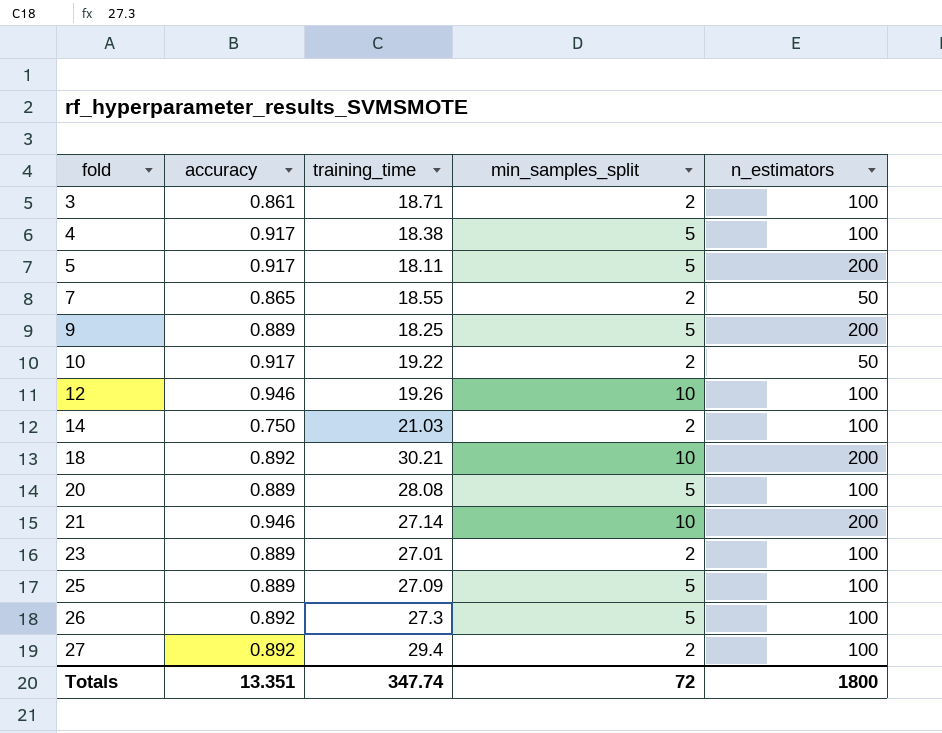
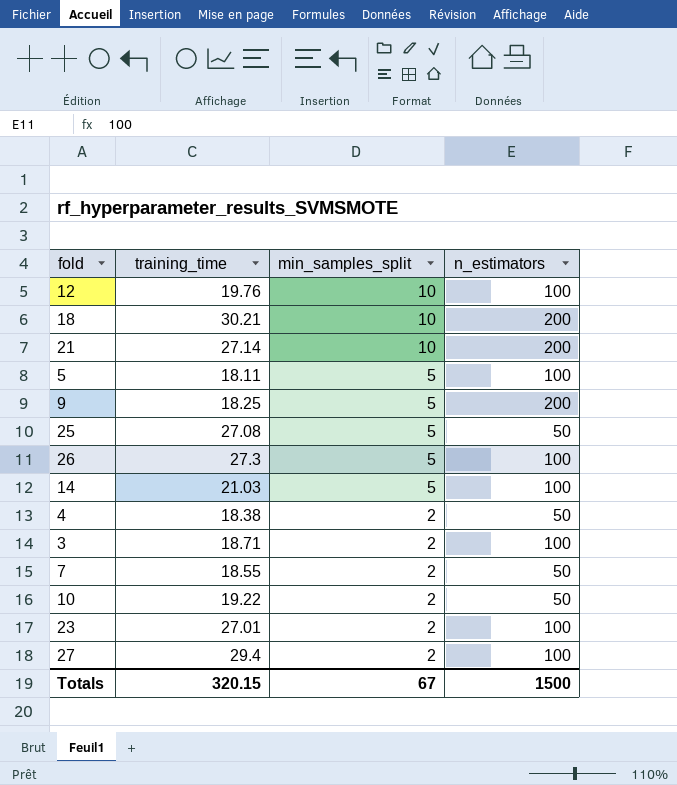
row order: fold ascending -> min_samples_split descending
column accuracy | position: 2 -> none
row 20: 0.889 | 28.08 | 5 | 100 -> none
12 | training_time: 19.26 -> 19.76
5 | n_estimators: 200 -> 100
25 | training_time: 27.09 -> 27.08
25 | n_estimators: 100 -> 50
14 | min_samples_split: 2 -> 5
4 | min_samples_split: 5 -> 2
4 | n_estimators: 100 -> 50
Totals | training_time: 347.74 -> 320.15
Totals | min_samples_split: 72 -> 67
Totals | n_estimators: 1800 -> 1500

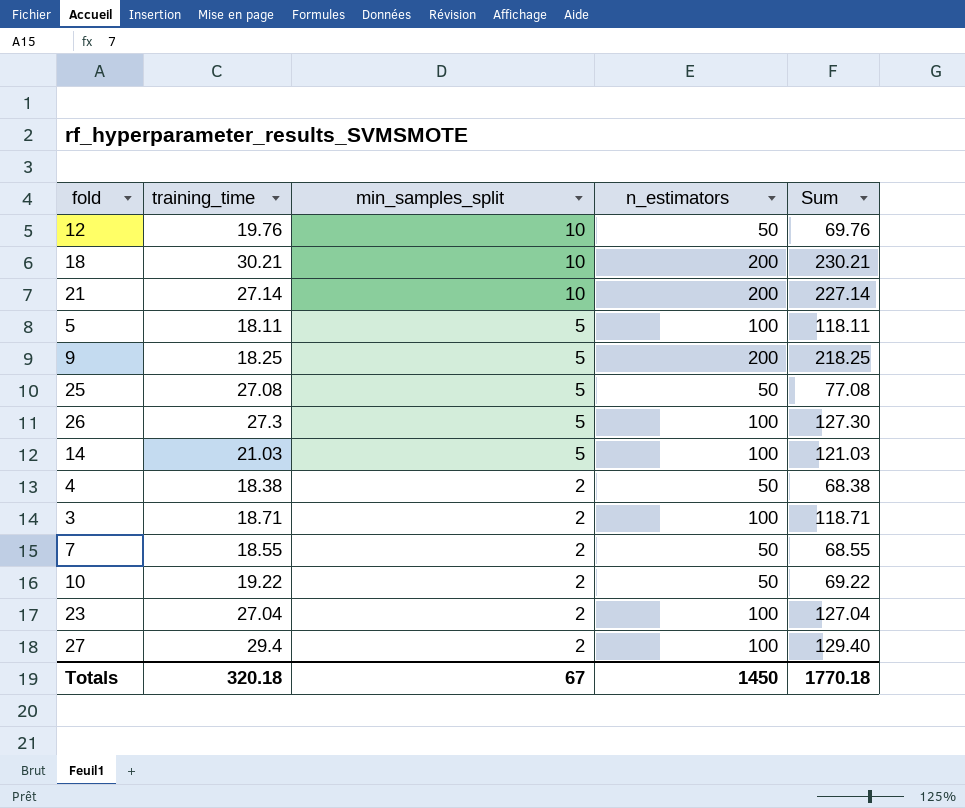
column Sum | formula: none -> [training_time] + [n_estimators]
12 | n_estimators: 100 -> 50
23 | training_time: 27.01 -> 27.04
Totals | training_time: 320.15 -> 320.18
Totals | n_estimators: 1500 -> 1450

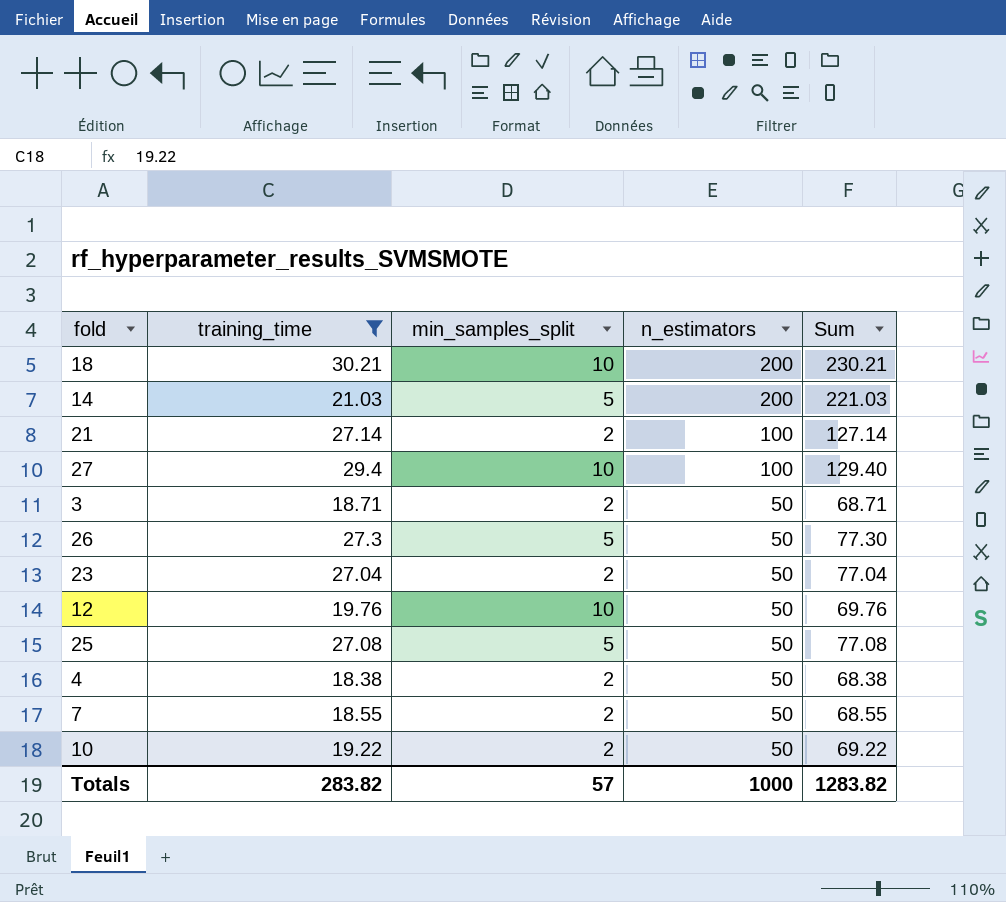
filter: none -> training_time >= 18.38
row order: min_samples_split descending -> n_estimators descending
14 | n_estimators: 100 -> 200
14 | Sum: 121.03 -> 221.03
21 | min_samples_split: 10 -> 2
21 | n_estimators: 200 -> 100
21 | Sum: 227.14 -> 127.14
27 | min_samples_split: 2 -> 10
3 | n_estimators: 100 -> 50
3 | Sum: 118.71 -> 68.71
26 | n_estimators: 100 -> 50
26 | Sum: 127.30 -> 77.30
23 | n_estimators: 100 -> 50
23 | Sum: 127.04 -> 77.04
Totals | training_time: 320.18 -> 283.82
Totals | min_samples_split: 67 -> 57
Totals | n_estimators: 1450 -> 1000
Totals | Sum: 1770.18 -> 1283.82

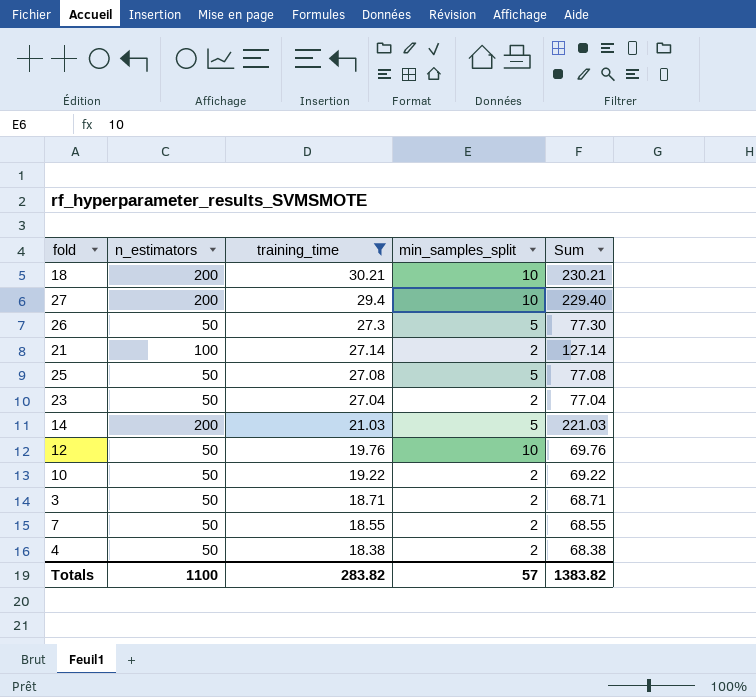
row order: n_estimators descending -> training_time descending
column n_estimators | position: 4 -> 2
27 | n_estimators: 100 -> 200
27 | Sum: 129.40 -> 229.40
Totals | n_estimators: 1000 -> 1100
Totals | Sum: 1283.82 -> 1383.82

